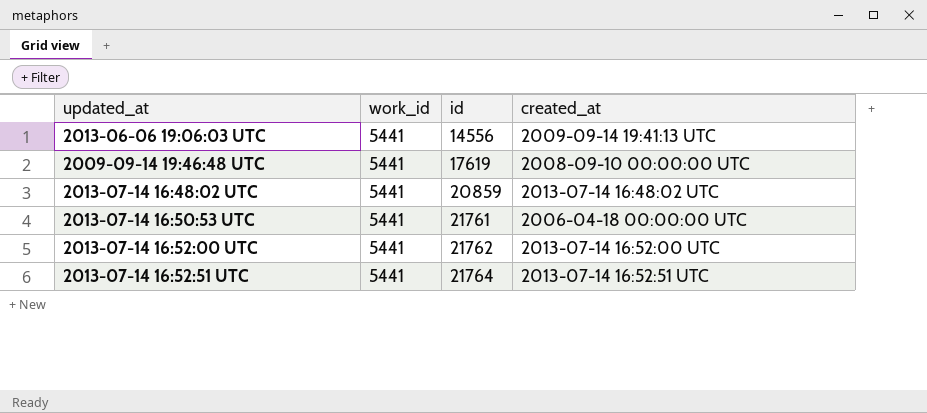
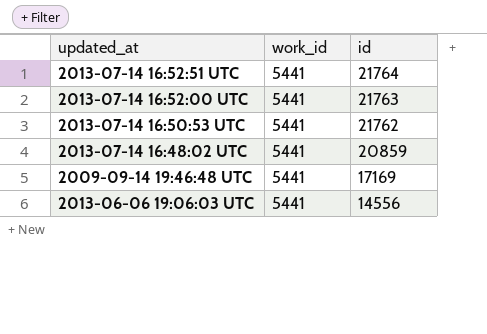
row order: id ascending -> id descending
column created_at | position: 4 -> none
2013-07-14 16:52:00 UTC | id: 21762 -> 21763
2013-07-14 16:50:53 UTC | id: 21761 -> 21762
2009-09-14 19:46:48 UTC | id: 17619 -> 17169

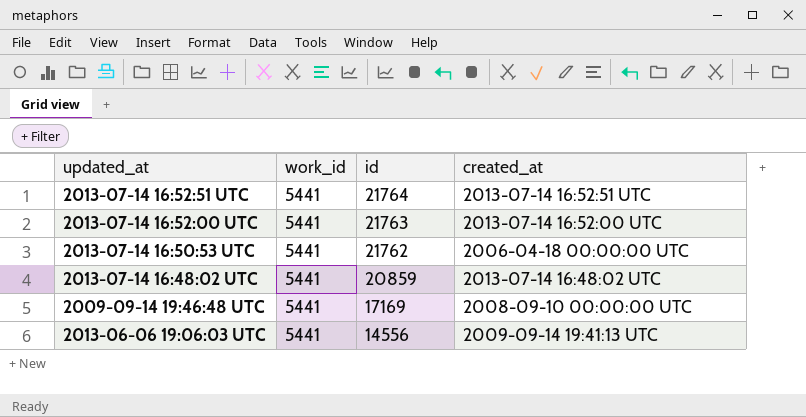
column created_at | position: none -> 4

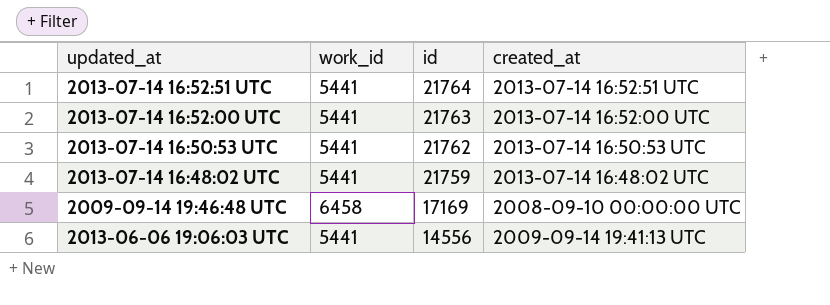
2013-07-14 16:50:53 UTC | created_at: 2006-04-18 00:00:00 UTC -> 2013-07-14 16:50:53 UTC
2013-07-14 16:48:02 UTC | id: 20859 -> 21759
2009-09-14 19:46:48 UTC | work_id: 5441 -> 6458

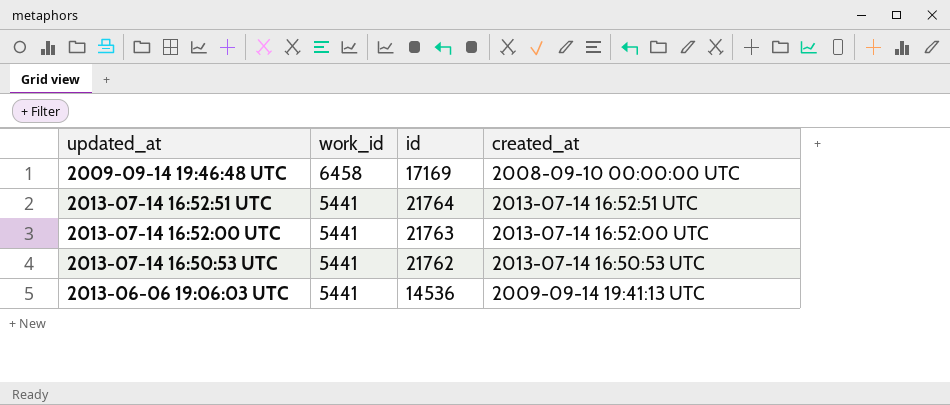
row order: id descending -> work_id descending
row 2013-07-14 16:48:02 UTC: 5441 | 21759 | 2013-07-14 16:48:02 UTC -> none
2013-06-06 19:06:03 UTC | id: 14556 -> 14536

